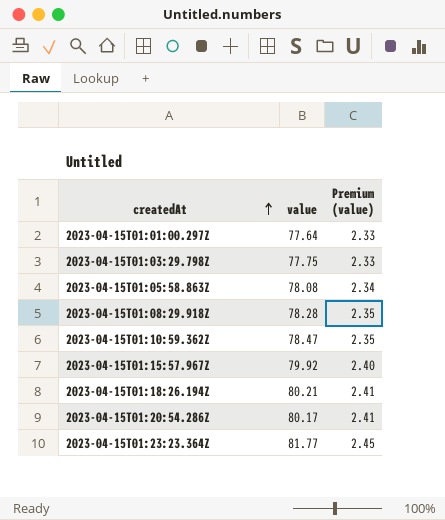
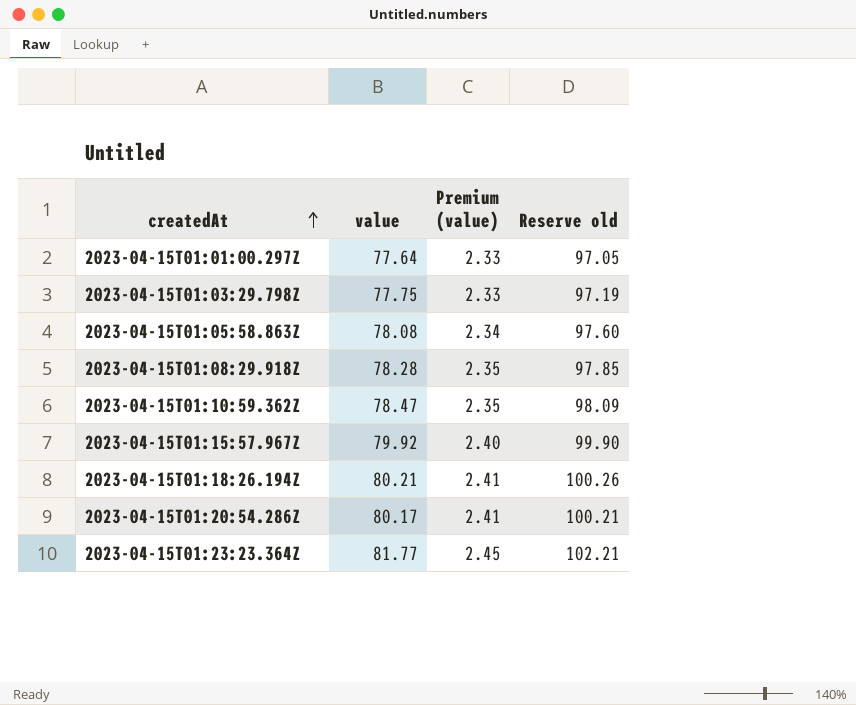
column Reserve old | formula: none -> [value] * 1.25

